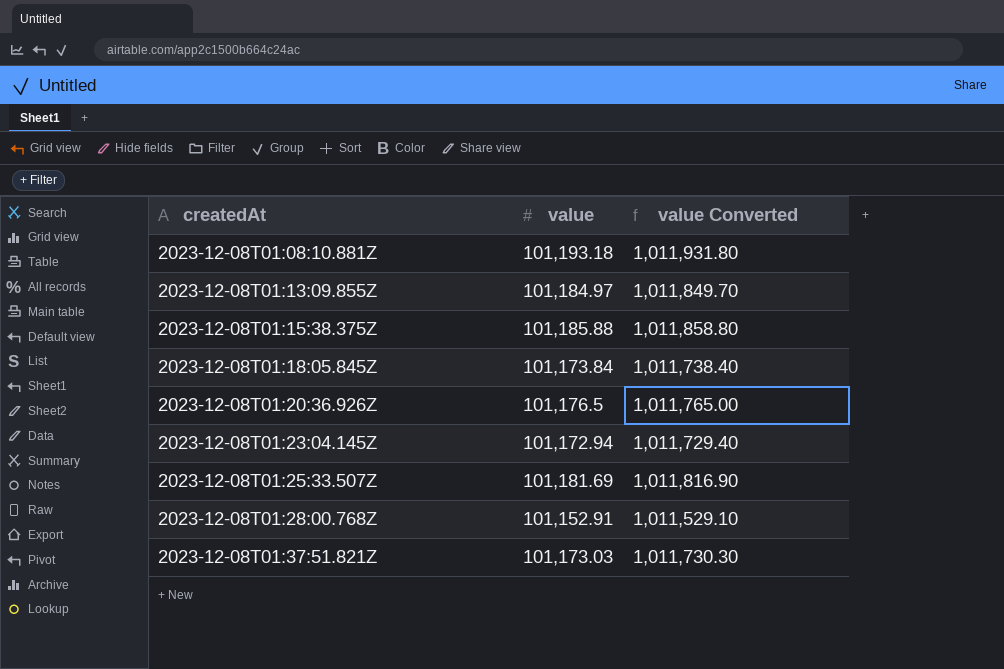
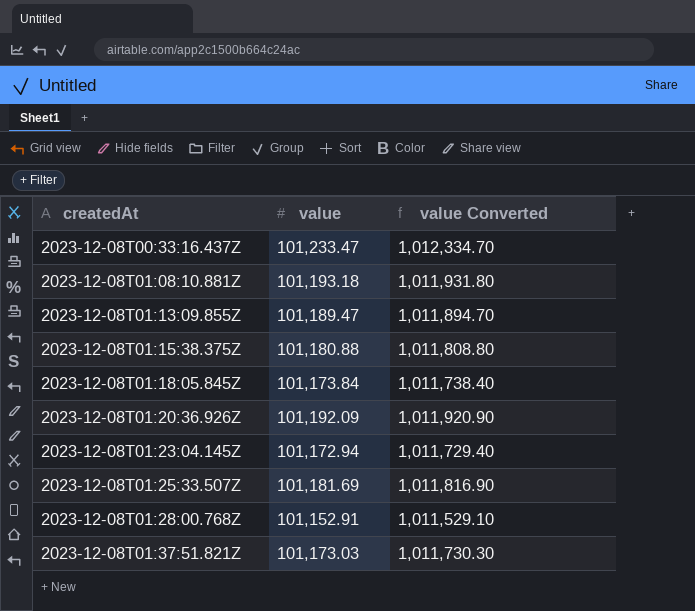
row 2023-12-08T00:33:16.437Z: none -> 101,233.47 | 1,012,334.70
2023-12-08T01:13:09.855Z | value: 101,184.97 -> 101,189.47
2023-12-08T01:13:09.855Z | value Converted: 1,011,849.70 -> 1,011,894.70
2023-12-08T01:15:38.375Z | value: 101,185.88 -> 101,180.88
2023-12-08T01:15:38.375Z | value Converted: 1,011,858.80 -> 1,011,808.80
2023-12-08T01:20:36.926Z | value: 101,176.5 -> 101,192.09
2023-12-08T01:20:36.926Z | value Converted: 1,011,765.00 -> 1,011,920.90

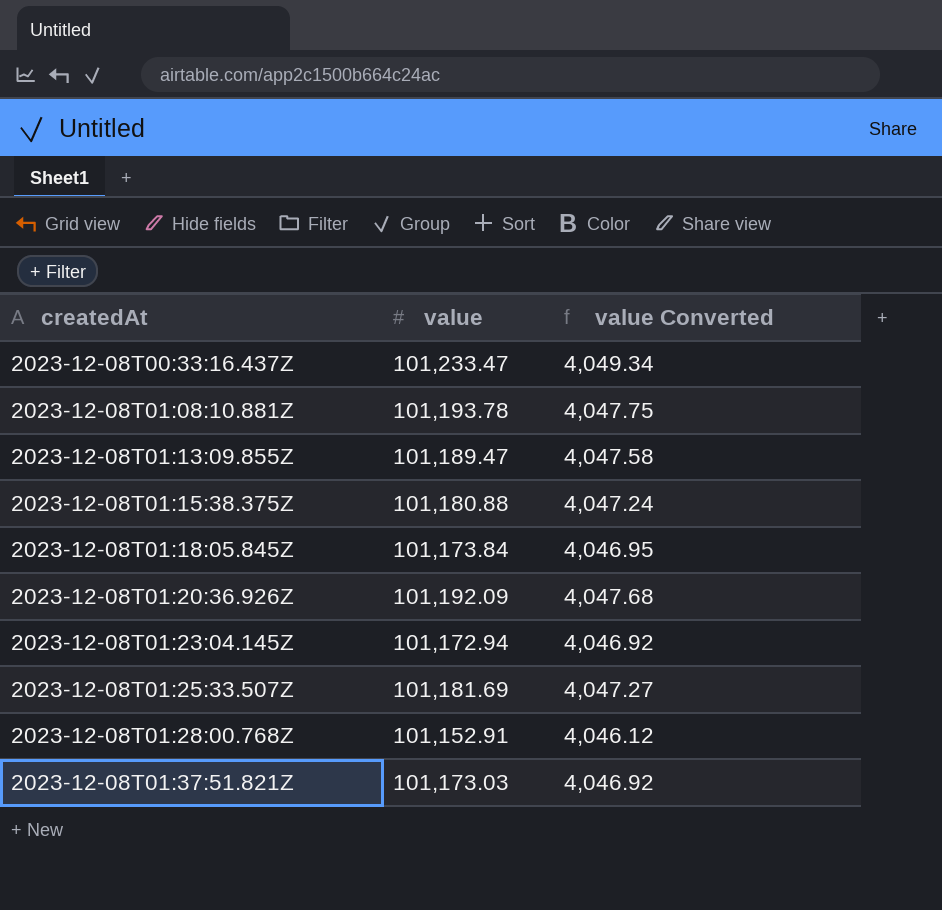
column value Converted | formula: [value] * 10 -> [value] * 0.04
2023-12-08T01:08:10.881Z | value: 101,193.18 -> 101,193.78

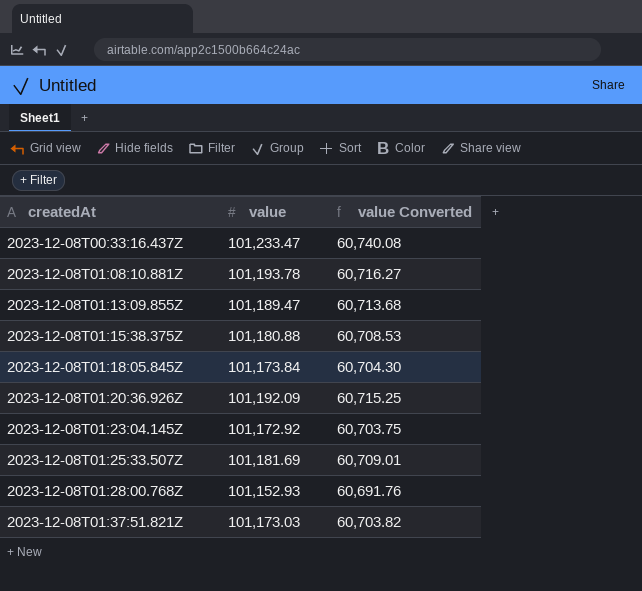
column value Converted | formula: [value] * 0.04 -> [value] * 0.6
2023-12-08T01:23:04.145Z | value: 101,172.94 -> 101,172.92
2023-12-08T01:28:00.768Z | value: 101,152.91 -> 101,152.93

